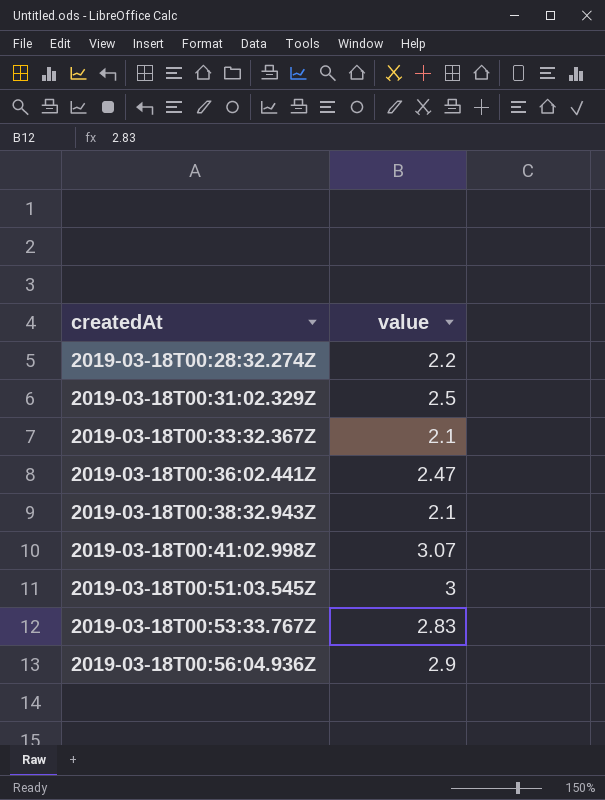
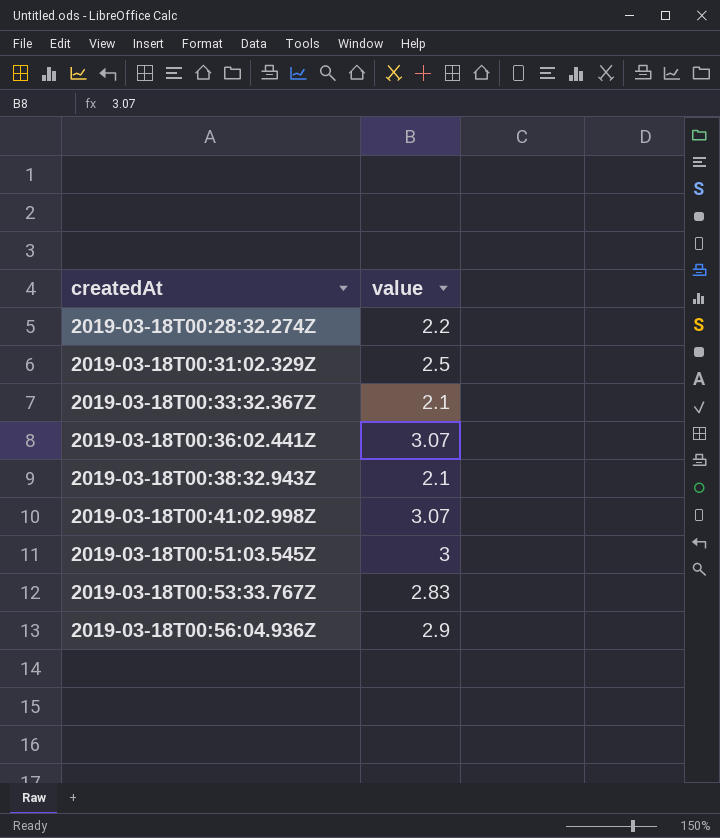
2019-03-18T00:36:02.441Z | value: 2.47 -> 3.07

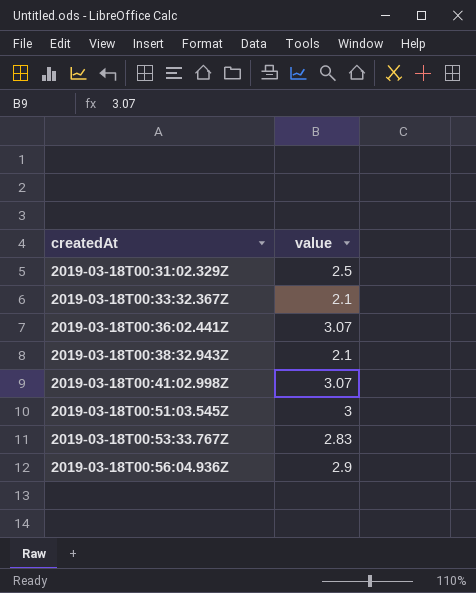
row 2019-03-18T00:28:32.274Z: 2.2 -> none

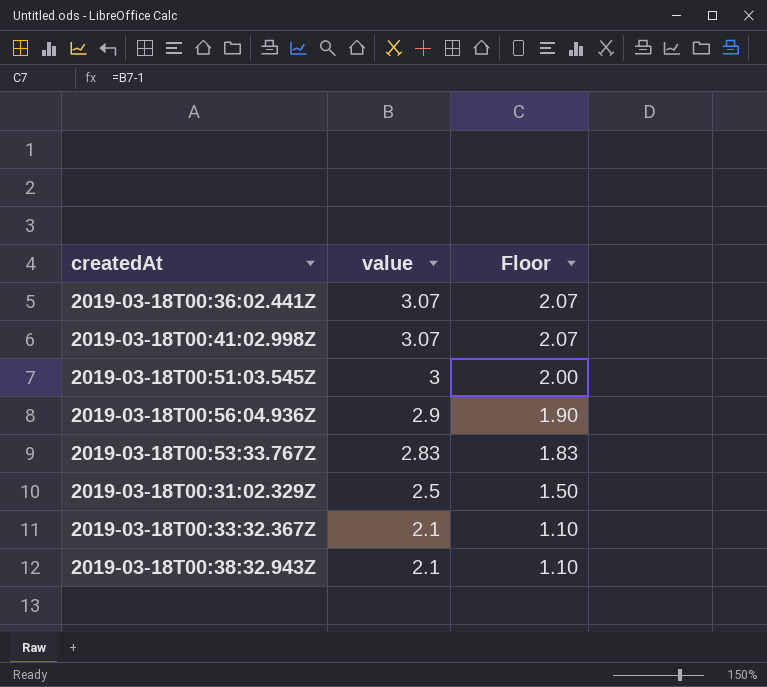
row order: createdAt ascending -> value descending
column Floor | formula: none -> [value] - 1

